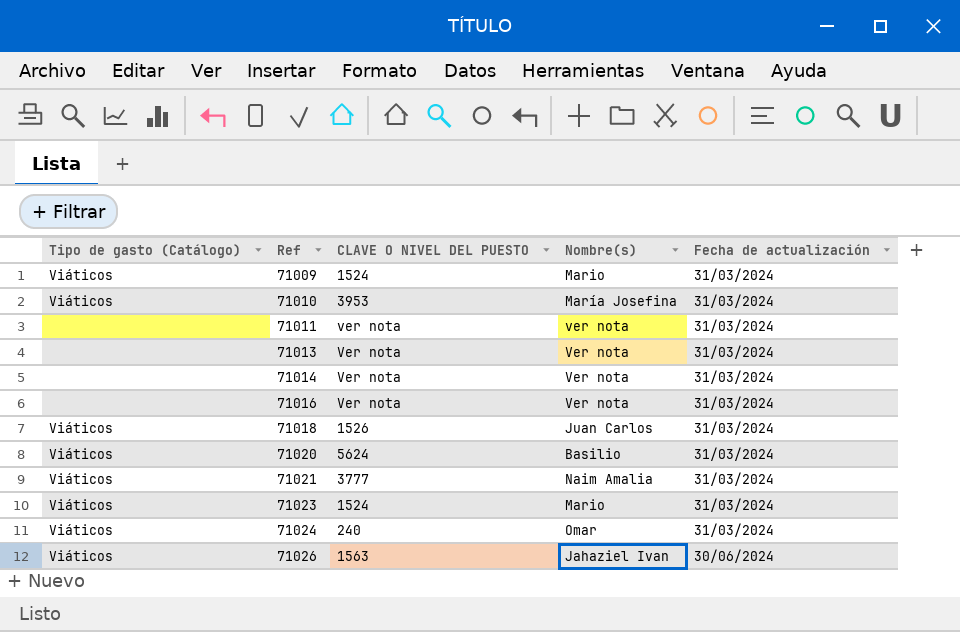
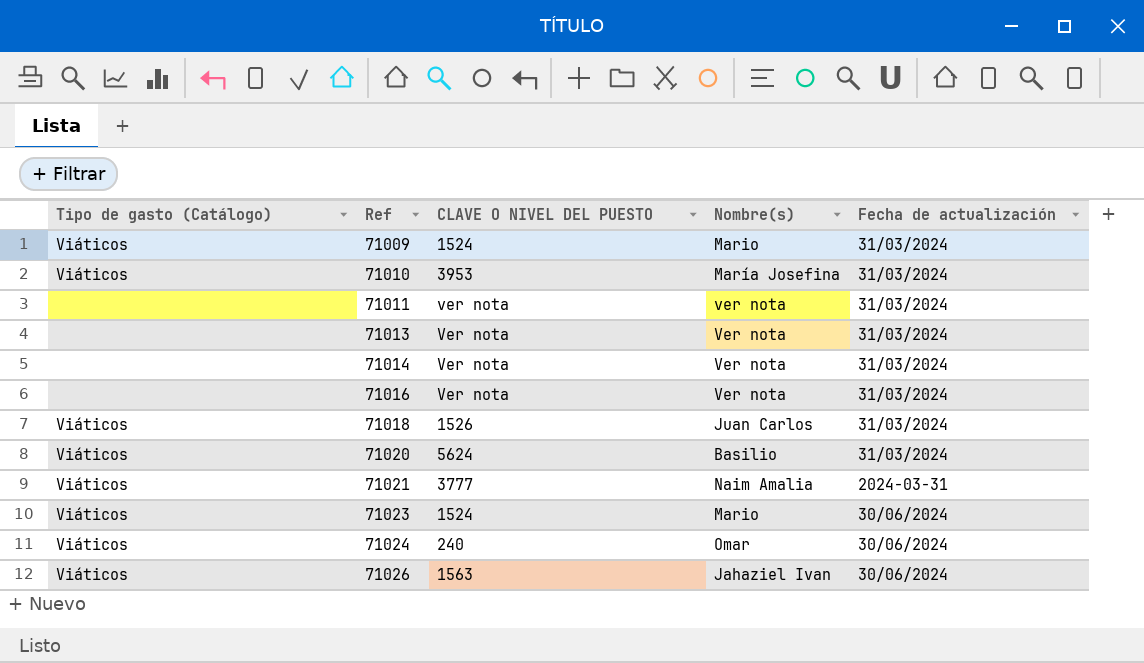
71021 | Fecha de actualización: 31/03/2024 -> 2024-03-31
71023 | Fecha de actualización: 31/03/2024 -> 30/06/2024
71024 | Fecha de actualización: 31/03/2024 -> 30/06/2024

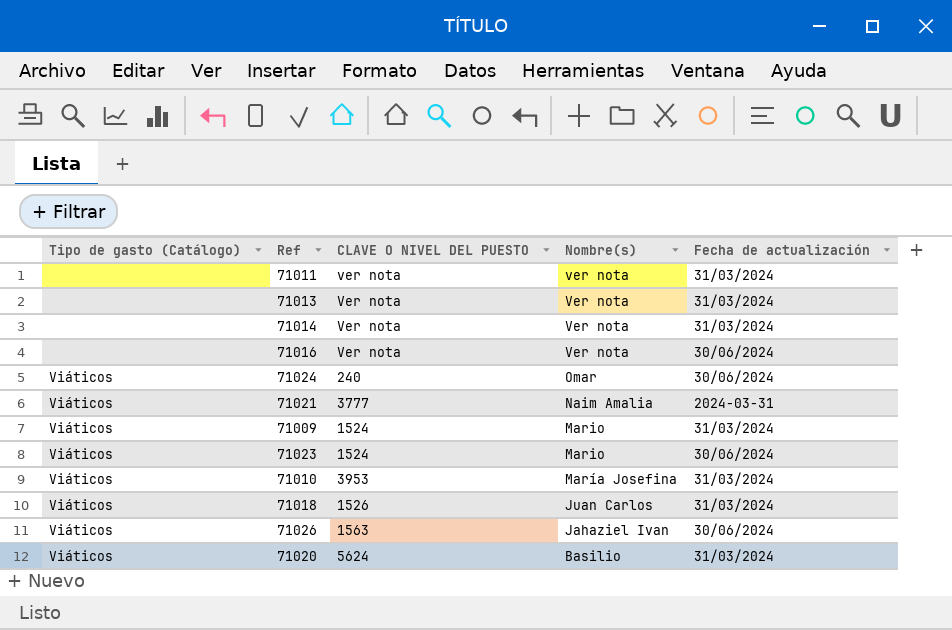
row order: Ref ascending -> Nombre(s) descending
71016 | Fecha de actualización: 31/03/2024 -> 30/06/2024

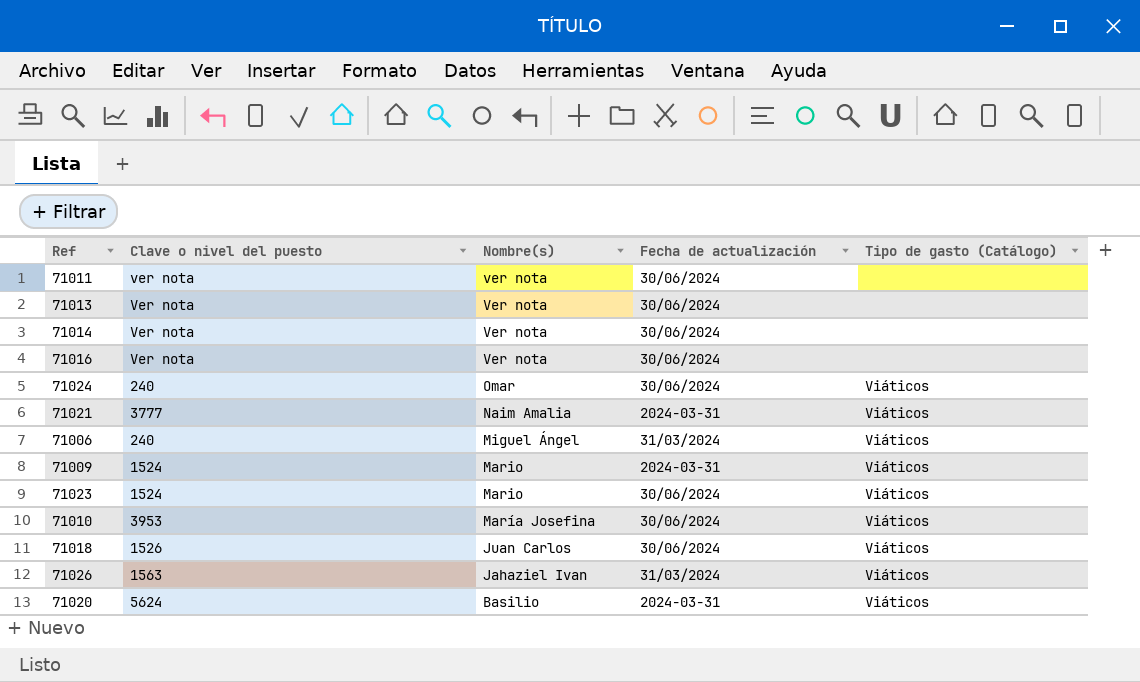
column name: CLAVE O NIVEL DEL PUESTO -> Clave o nivel del puesto
column Tipo de gasto (Catálogo) | position: 1 -> 5
71011 | Fecha de actualización: 31/03/2024 -> 30/06/2024
71013 | Fecha de actualización: 31/03/2024 -> 30/06/2024
71014 | Fecha de actualización: 31/03/2024 -> 30/06/2024
row 71006: none -> 240 | Miguel Ángel | 31/03/2024 | Viáticos
71009 | Fecha de actualización: 31/03/2024 -> 2024-03-31
71010 | Fecha de actualización: 31/03/2024 -> 30/06/2024
71018 | Fecha de actualización: 31/03/2024 -> 30/06/2024
71026 | Fecha de actualización: 30/06/2024 -> 31/03/2024
71020 | Fecha de actualización: 31/03/2024 -> 2024-03-31

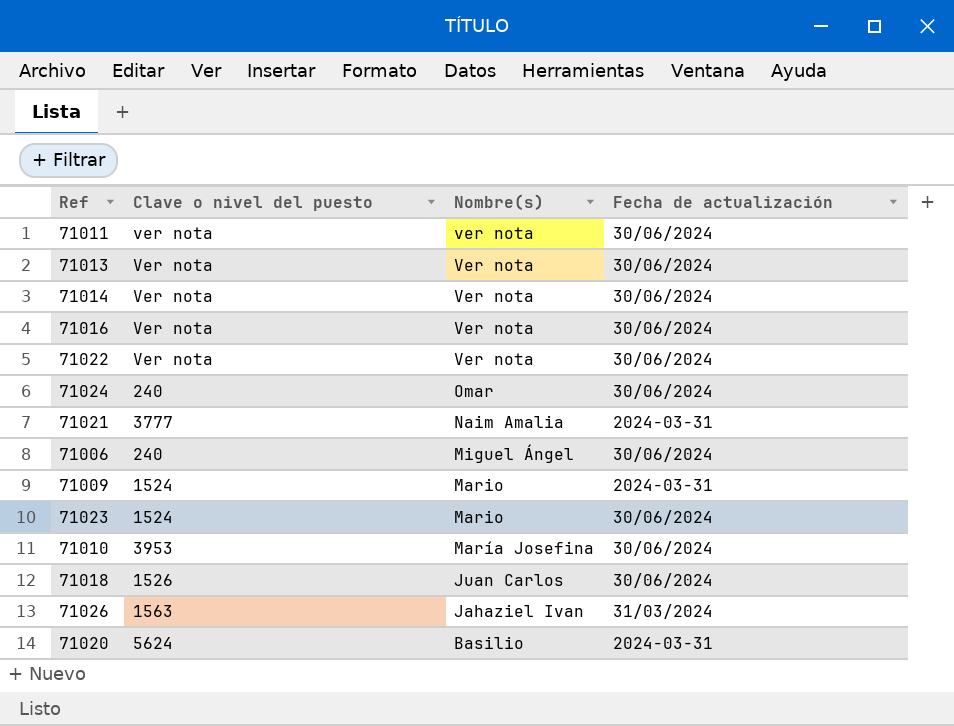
column Tipo de gasto (Catálogo) | position: 5 -> none
row 71022: none -> Ver nota | Ver nota | 30/06/2024
71006 | Fecha de actualización: 31/03/2024 -> 30/06/2024

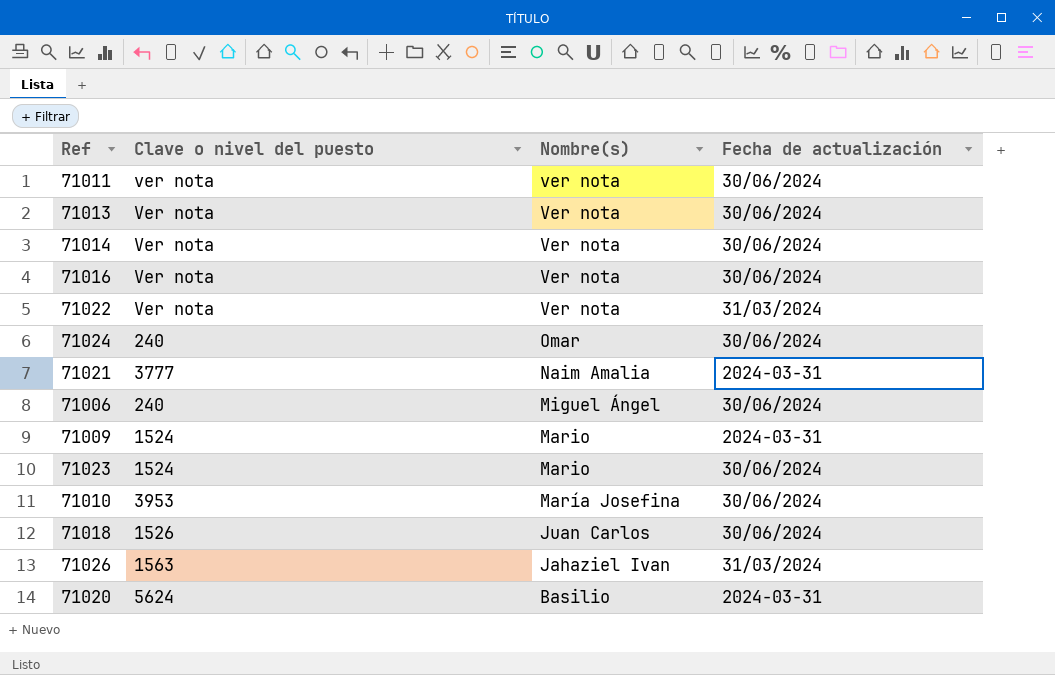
71022 | Fecha de actualización: 30/06/2024 -> 31/03/2024

